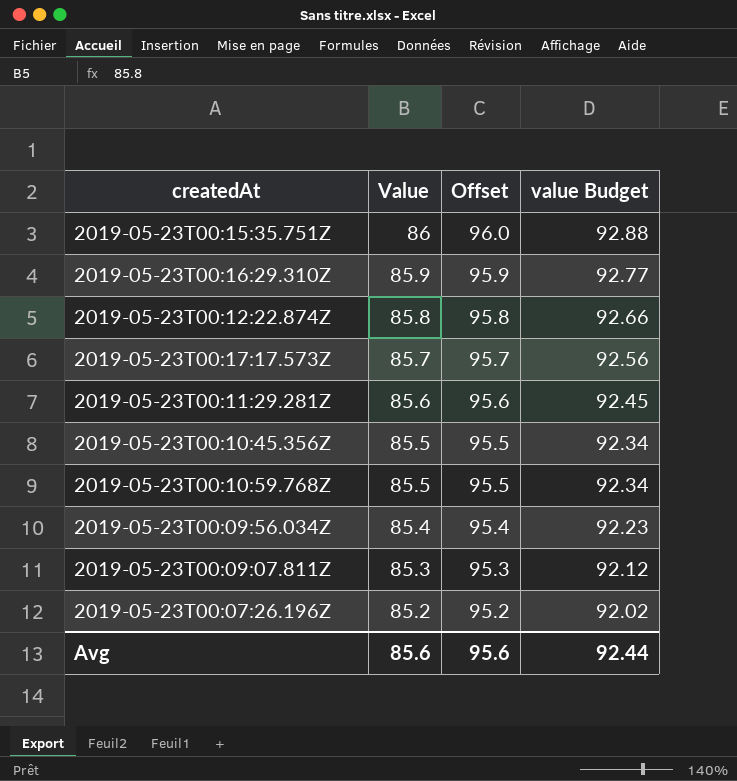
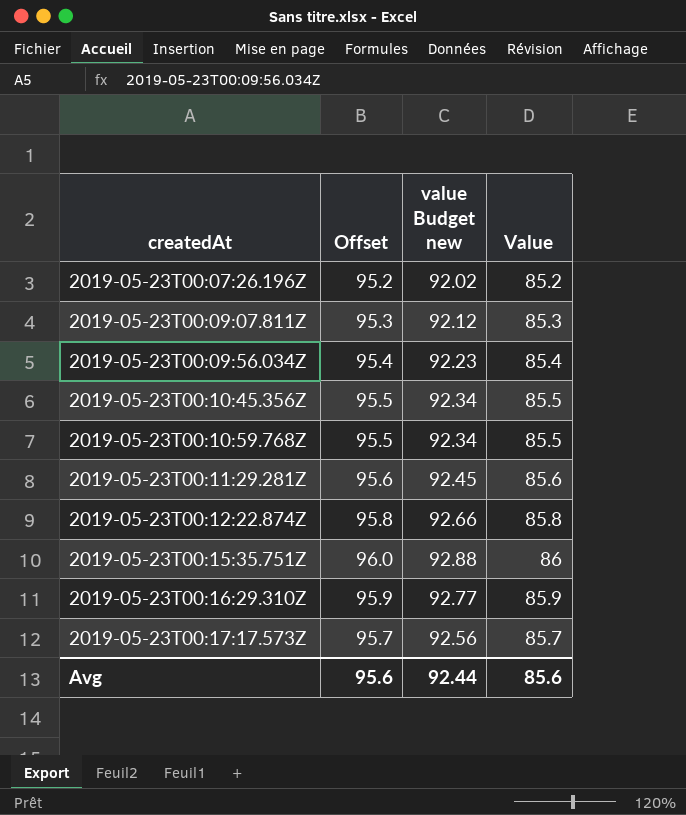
row order: Value descending -> createdAt ascending
column name: value Budget -> value Budget new
column Value | position: 2 -> 4

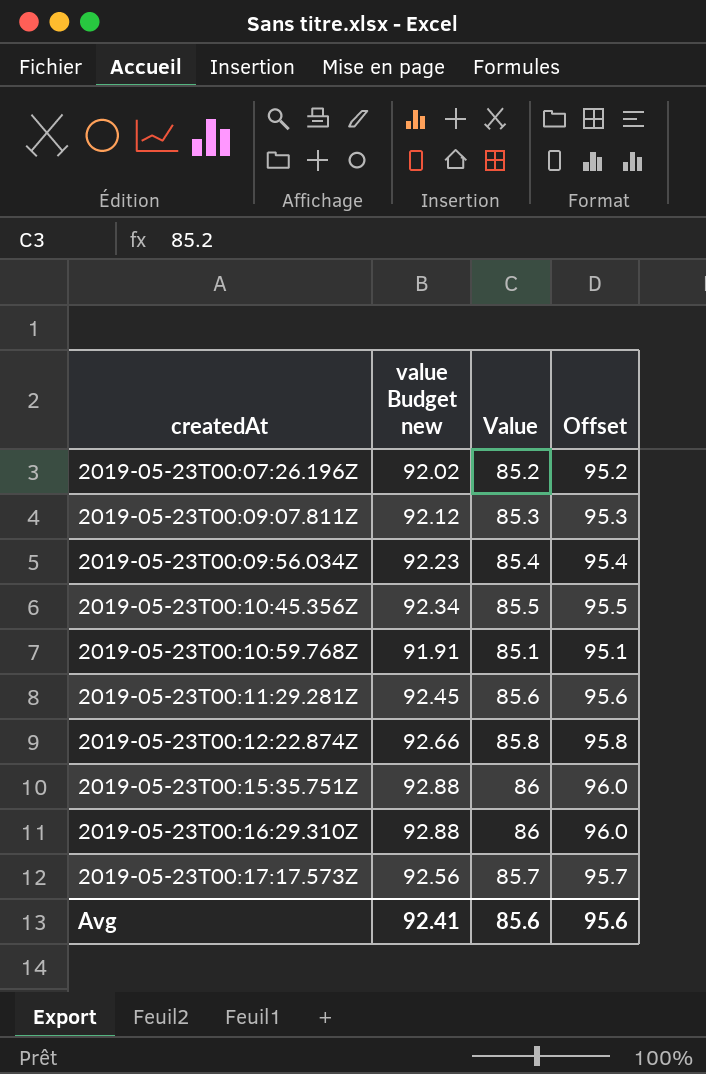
column Offset | position: 2 -> 4
2019-05-23T00:10:59.768Z | value Budget new: 92.34 -> 91.91
2019-05-23T00:10:59.768Z | Value: 85.5 -> 85.1
2019-05-23T00:10:59.768Z | Offset: 95.5 -> 95.1
2019-05-23T00:16:29.310Z | value Budget new: 92.77 -> 92.88
2019-05-23T00:16:29.310Z | Value: 85.9 -> 86
2019-05-23T00:16:29.310Z | Offset: 95.9 -> 96.0
Avg | value Budget new: 92.44 -> 92.41

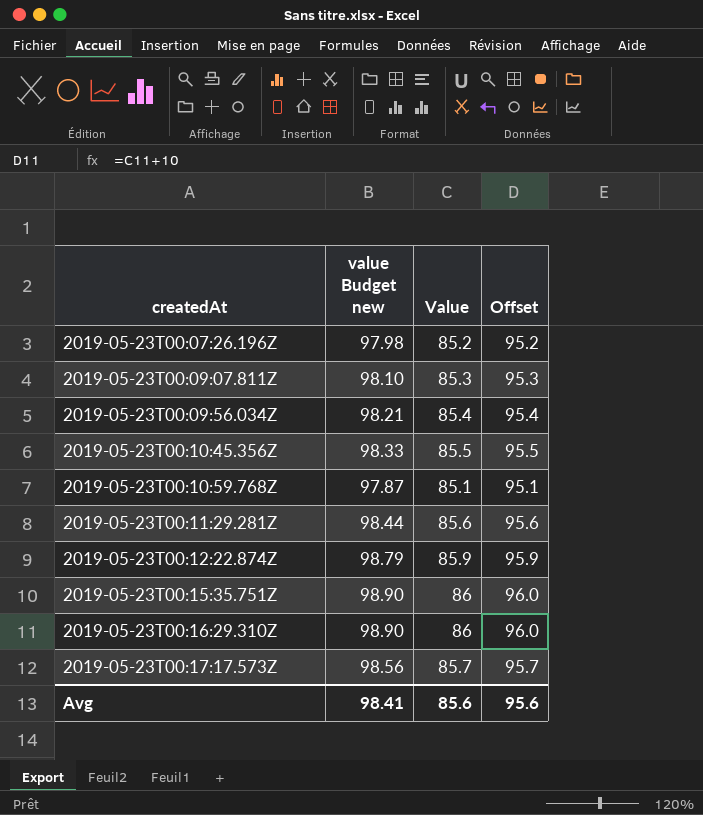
column value Budget new | formula: [Value] * 1.08 -> [Value] * 1.15
2019-05-23T00:12:22.874Z | Value: 85.8 -> 85.9
2019-05-23T00:12:22.874Z | Offset: 95.8 -> 95.9
Avg | value Budget new: 92.41 -> 98.41

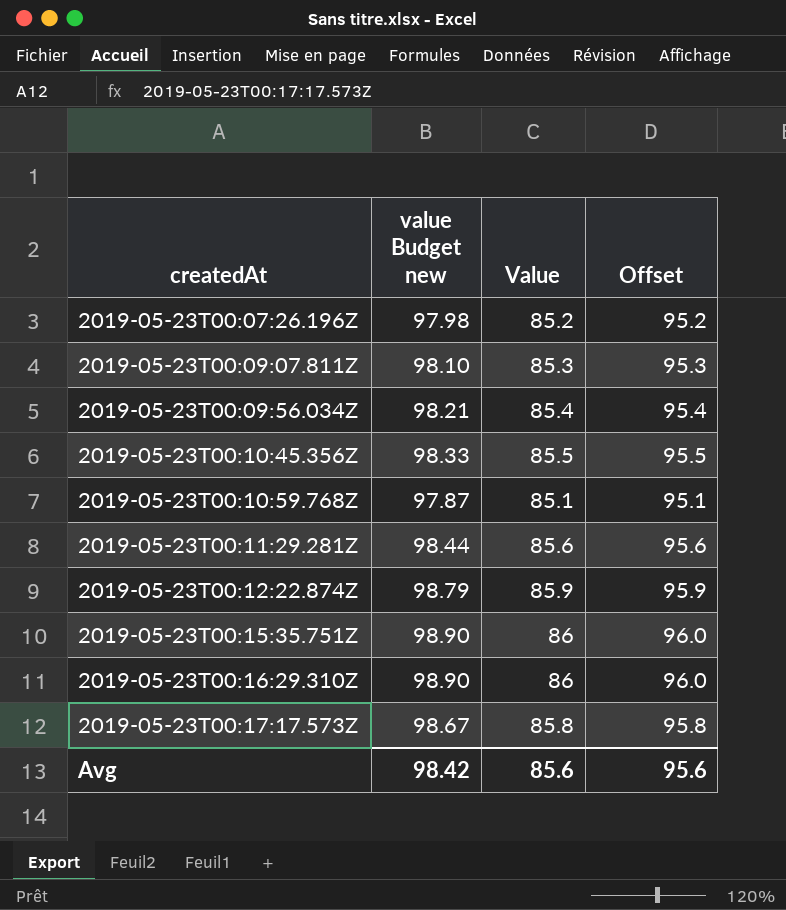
2019-05-23T00:17:17.573Z | value Budget new: 98.56 -> 98.67
2019-05-23T00:17:17.573Z | Value: 85.7 -> 85.8
2019-05-23T00:17:17.573Z | Offset: 95.7 -> 95.8
Avg | value Budget new: 98.41 -> 98.42

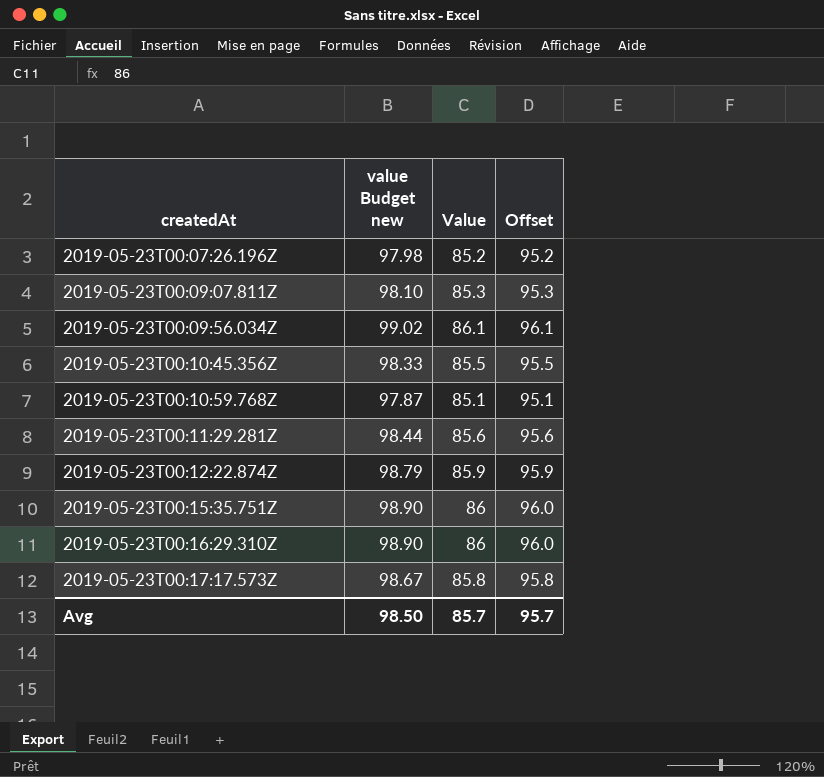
2019-05-23T00:09:56.034Z | value Budget new: 98.21 -> 99.02
2019-05-23T00:09:56.034Z | Value: 85.4 -> 86.1
2019-05-23T00:09:56.034Z | Offset: 95.4 -> 96.1
Avg | value Budget new: 98.42 -> 98.50
Avg | Value: 85.6 -> 85.7
Avg | Offset: 95.6 -> 95.7

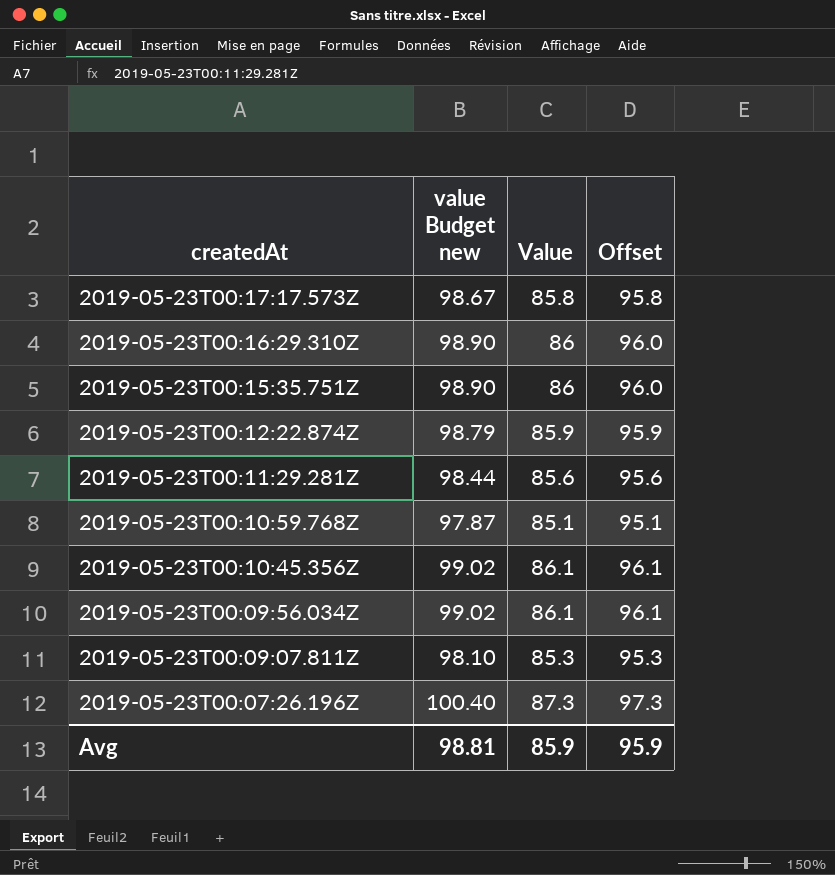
row order: createdAt ascending -> createdAt descending
2019-05-23T00:10:45.356Z | value Budget new: 98.33 -> 99.02
2019-05-23T00:10:45.356Z | Value: 85.5 -> 86.1
2019-05-23T00:10:45.356Z | Offset: 95.5 -> 96.1
2019-05-23T00:07:26.196Z | value Budget new: 97.98 -> 100.40
2019-05-23T00:07:26.196Z | Value: 85.2 -> 87.3
2019-05-23T00:07:26.196Z | Offset: 95.2 -> 97.3
Avg | value Budget new: 98.50 -> 98.81
Avg | Value: 85.7 -> 85.9
Avg | Offset: 95.7 -> 95.9

